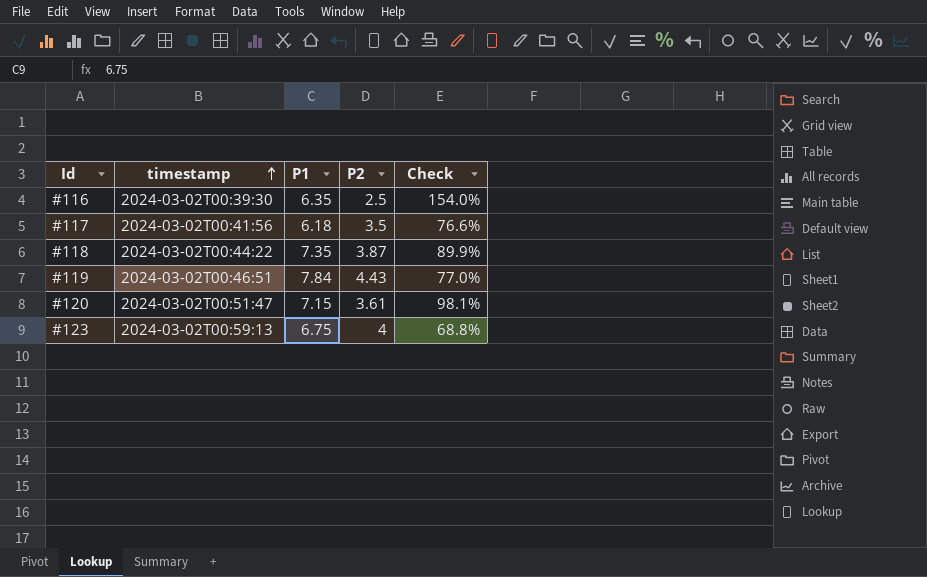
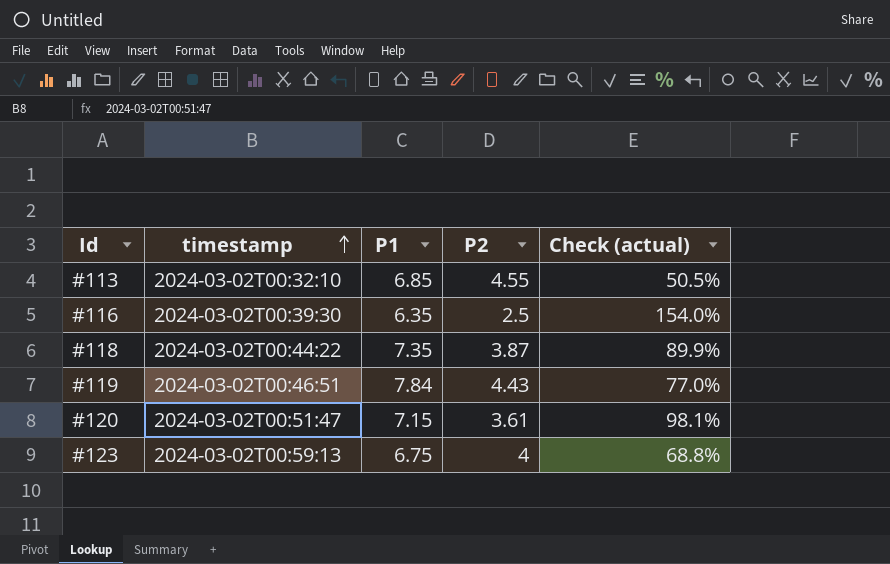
column name: Check -> Check (actual)
row #117: 2024-03-02T00:41:56 | 6.18 | 3.5 | 76.6% -> none
row #113: none -> 2024-03-02T00:32:10 | 6.85 | 4.55 | 50.5%

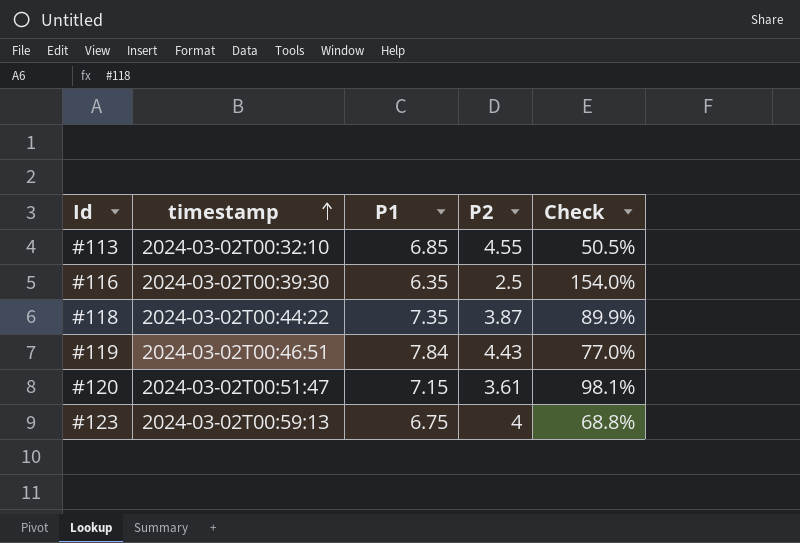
column name: Check (actual) -> Check

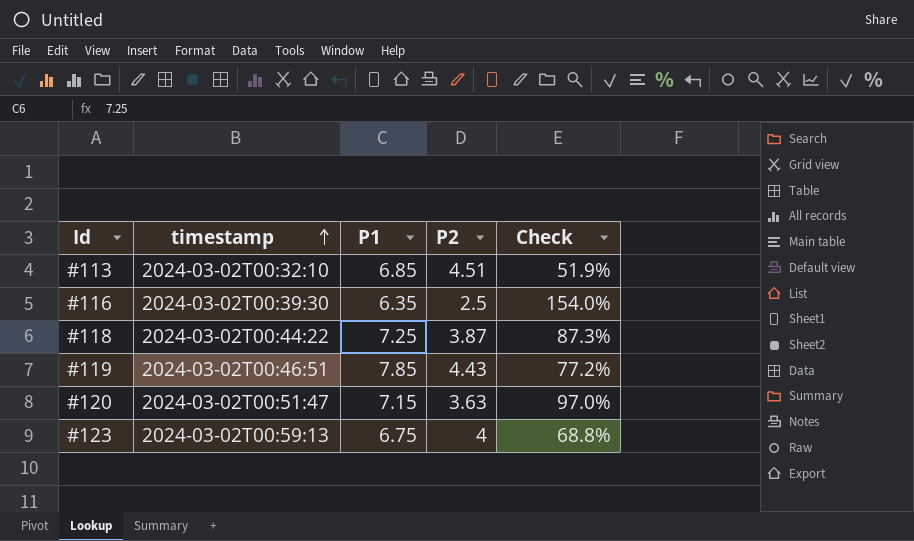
#113 | P2: 4.55 -> 4.51
#113 | Check: 50.5% -> 51.9%
#118 | P1: 7.35 -> 7.25
#118 | Check: 89.9% -> 87.3%
#119 | P1: 7.84 -> 7.85
#119 | Check: 77.0% -> 77.2%
#120 | P2: 3.61 -> 3.63
#120 | Check: 98.1% -> 97.0%

